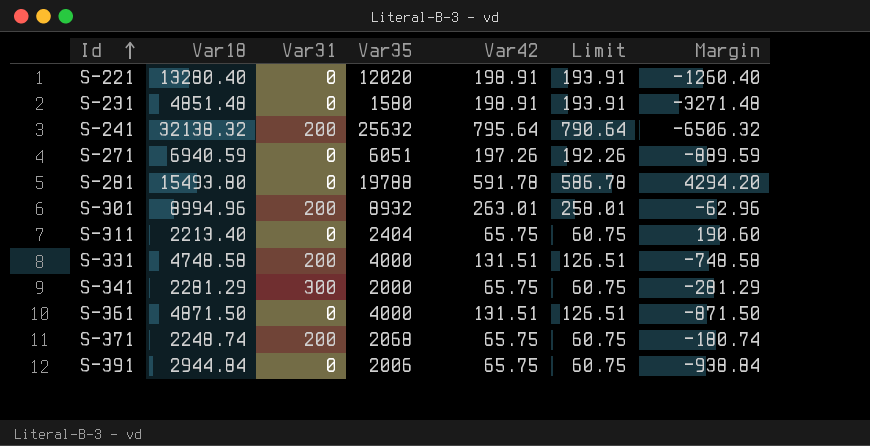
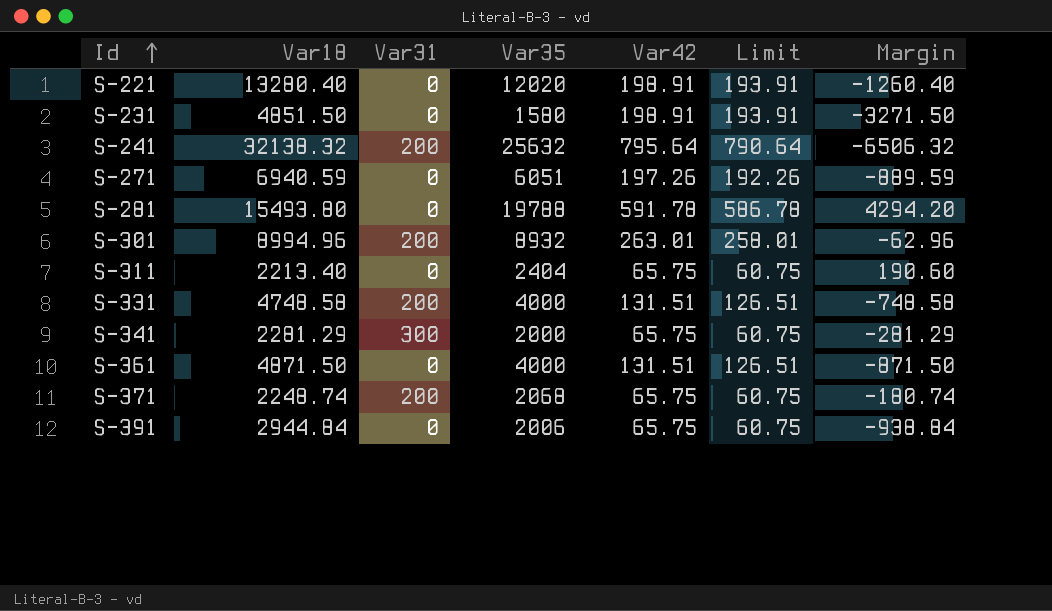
S-231 | Var18: 4851.48 -> 4851.50
S-231 | Margin: -3271.48 -> -3271.50

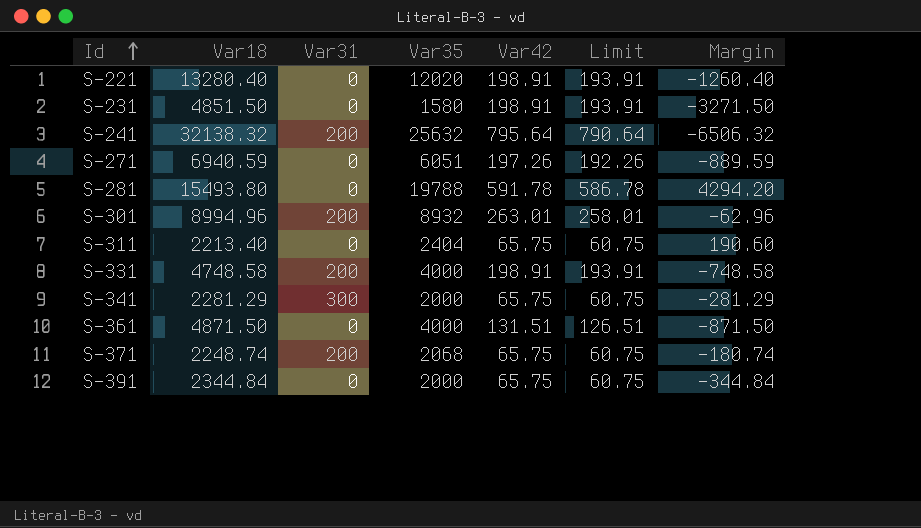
S-331 | Var42: 131.51 -> 198.91
S-331 | Limit: 126.51 -> 193.91
S-391 | Var18: 2944.84 -> 2344.84
S-391 | Var35: 2006 -> 2000
S-391 | Margin: -938.84 -> -344.84

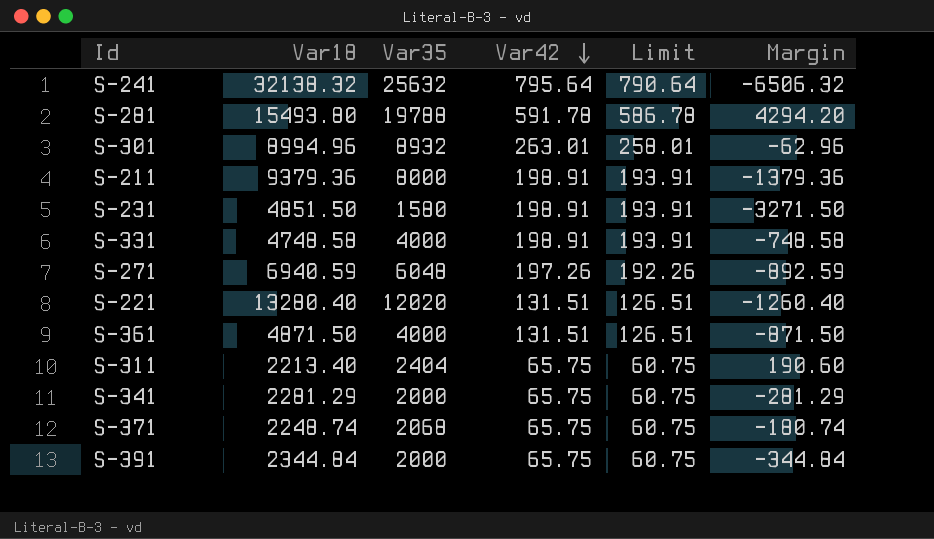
row order: Id ascending -> Var42 descending
column Var31 | position: 3 -> none
row S-211: none -> 9379.36 | 8000 | 198.91 | 193.91 | -1379.36
S-271 | Var35: 6051 -> 6048
S-271 | Margin: -889.59 -> -892.59
S-221 | Var42: 198.91 -> 131.51
S-221 | Limit: 193.91 -> 126.51

